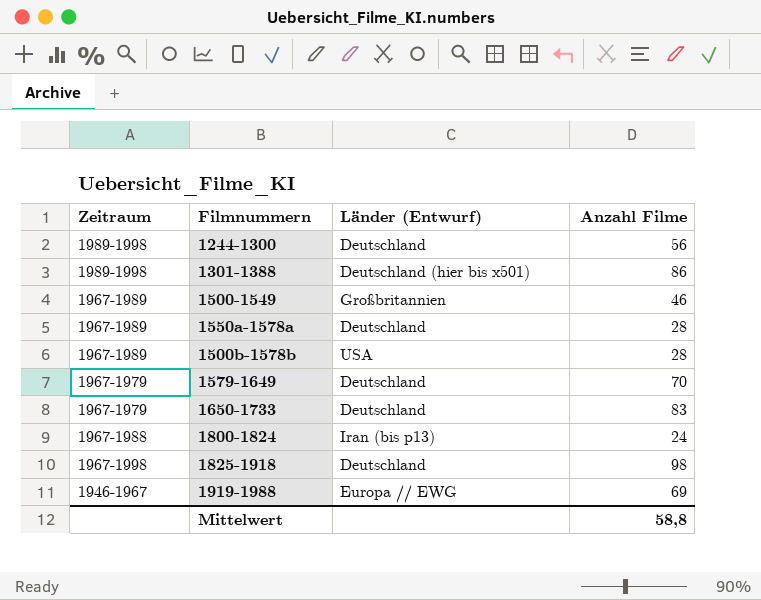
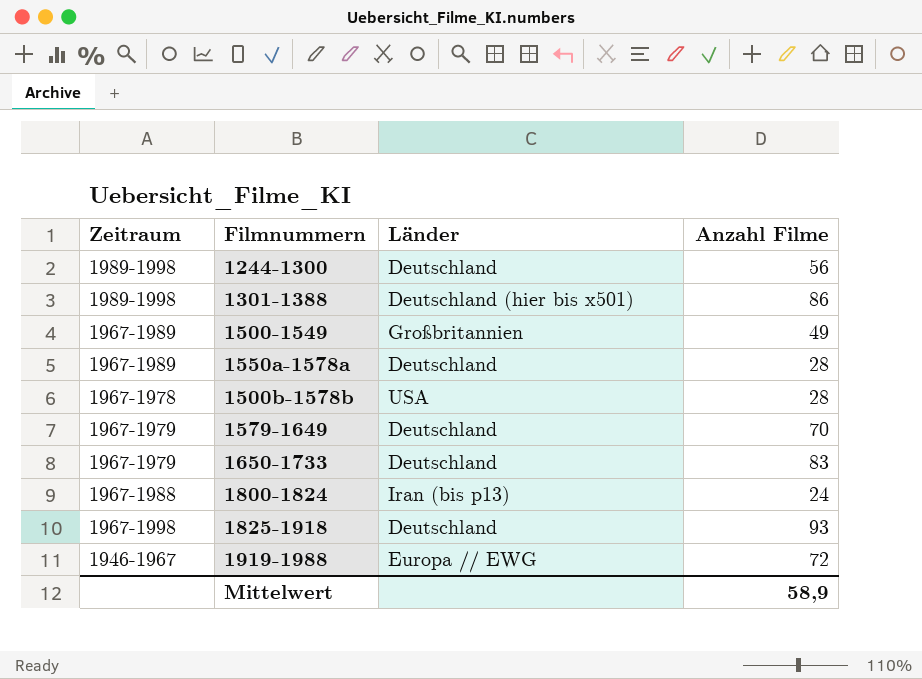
column name: Länder (Entwurf) -> Länder
1500-1549 | Anzahl Filme: 46 -> 49
1500b-1578b | Zeitraum: 1967-1989 -> 1967-1978
1825-1918 | Anzahl Filme: 98 -> 93
1919-1988 | Anzahl Filme: 69 -> 72
Mittelwert | Anzahl Filme: 58,8 -> 58,9

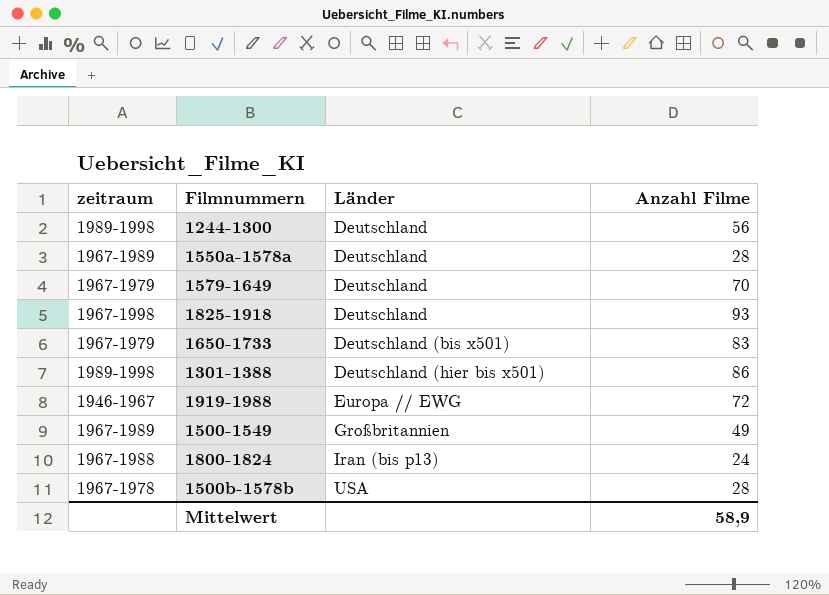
row order: none -> Länder ascending
column name: Zeitraum -> zeitraum
1650-1733 | Länder: Deutschland -> Deutschland (bis x501)

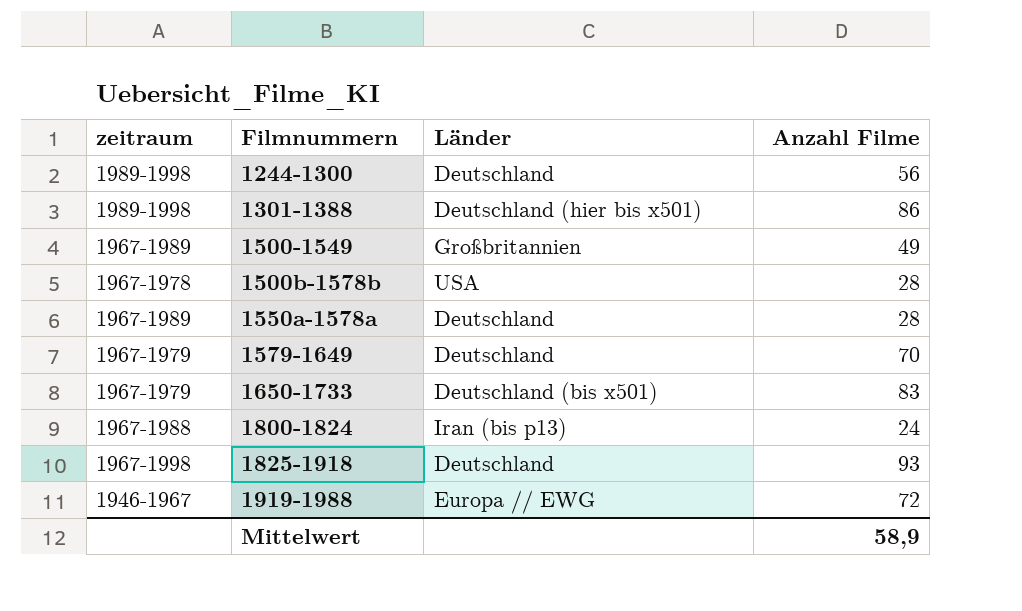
row order: Länder ascending -> Filmnummern ascending

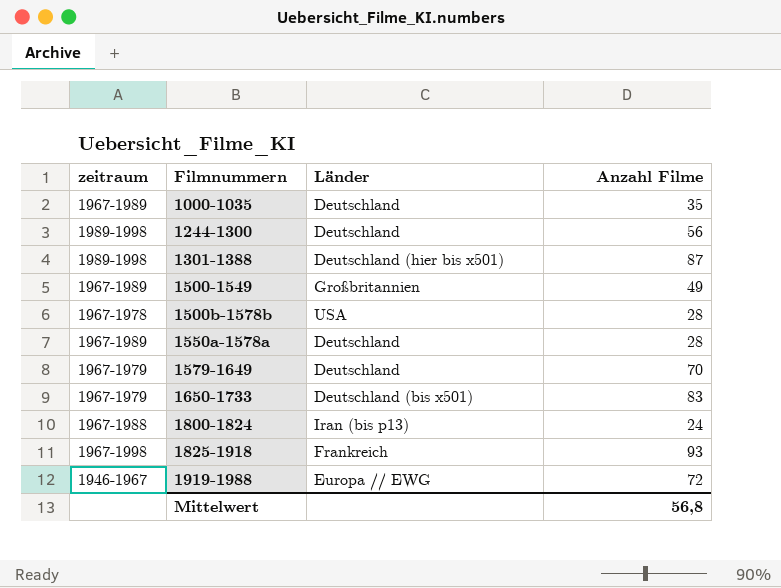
row 1000-1035: none -> 1967-1989 | Deutschland | 35
1301-1388 | Anzahl Filme: 86 -> 87
1825-1918 | Länder: Deutschland -> Frankreich
Mittelwert | Anzahl Filme: 58,9 -> 56,8

